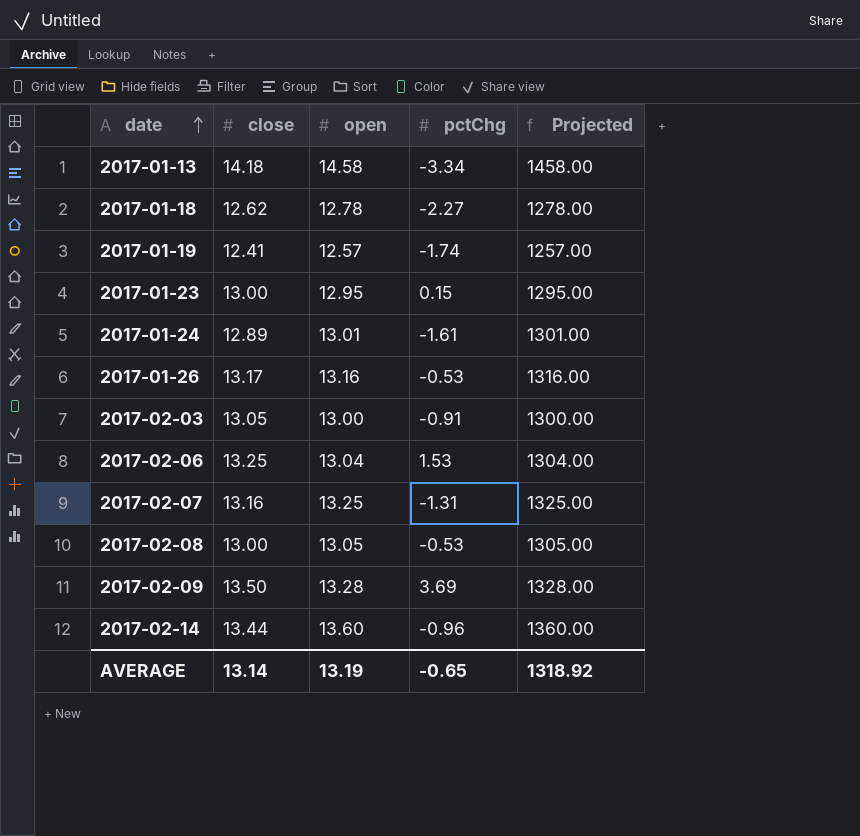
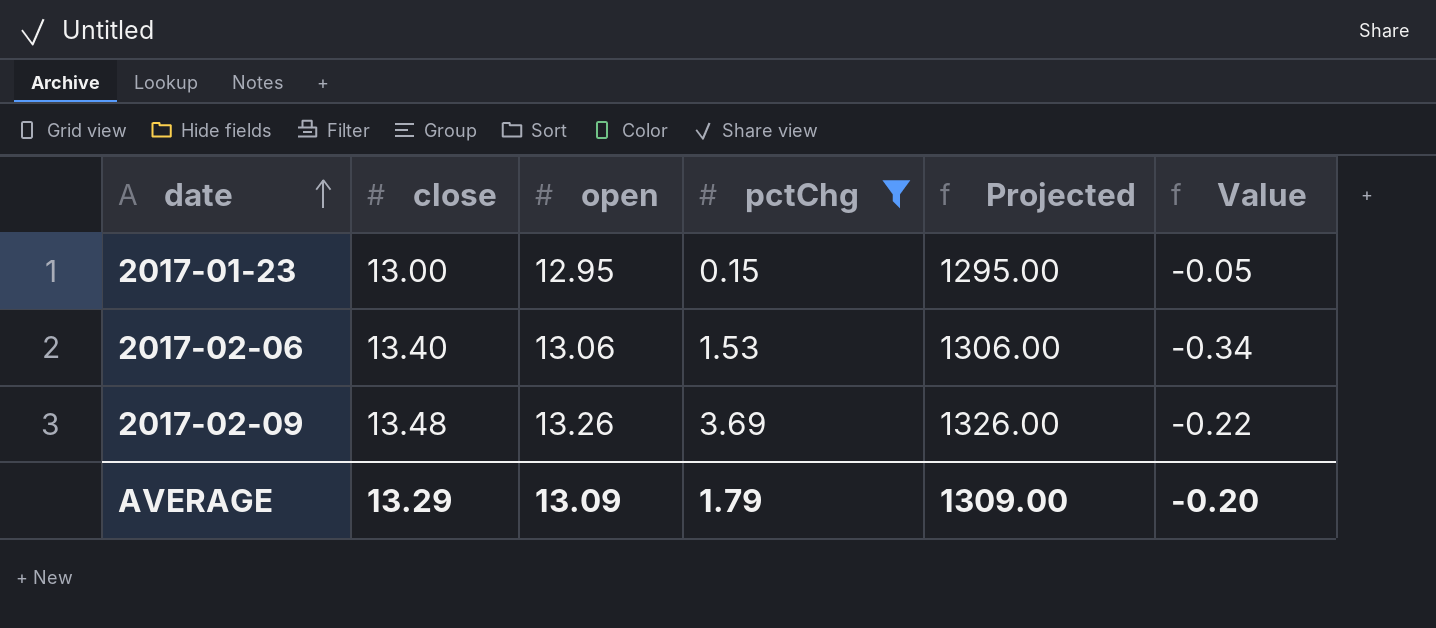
filter: none -> pctChg >= 0.15
column Value | formula: none -> [open] - [close]
2017-02-06 | close: 13.25 -> 13.40
2017-02-06 | open: 13.04 -> 13.06
2017-02-06 | Projected: 1304.00 -> 1306.00
2017-02-09 | close: 13.50 -> 13.48
2017-02-09 | open: 13.28 -> 13.26
2017-02-09 | Projected: 1328.00 -> 1326.00
AVERAGE | close: 13.14 -> 13.29
AVERAGE | open: 13.19 -> 13.09
AVERAGE | pctChg: -0.65 -> 1.79
AVERAGE | Projected: 1318.92 -> 1309.00

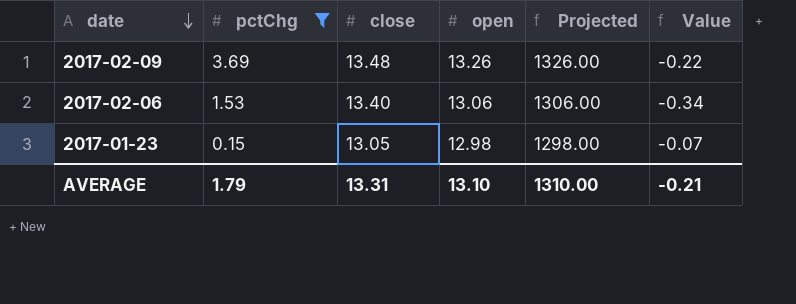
row order: date ascending -> date descending
column pctChg | position: 4 -> 2
2017-01-23 | close: 13.00 -> 13.05
2017-01-23 | open: 12.95 -> 12.98
2017-01-23 | Projected: 1295.00 -> 1298.00
2017-01-23 | Value: -0.05 -> -0.07
AVERAGE | close: 13.29 -> 13.31
AVERAGE | open: 13.09 -> 13.10
AVERAGE | Projected: 1309.00 -> 1310.00
AVERAGE | Value: -0.20 -> -0.21

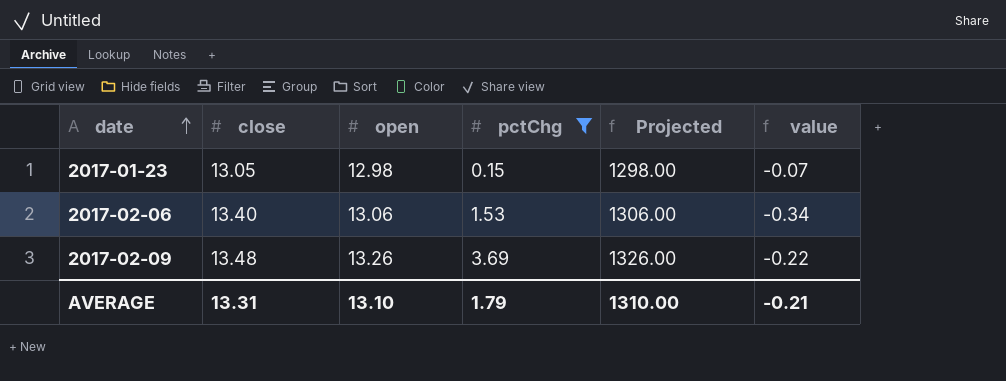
row order: date descending -> date ascending
column pctChg | position: 2 -> 4
column name: Value -> value

